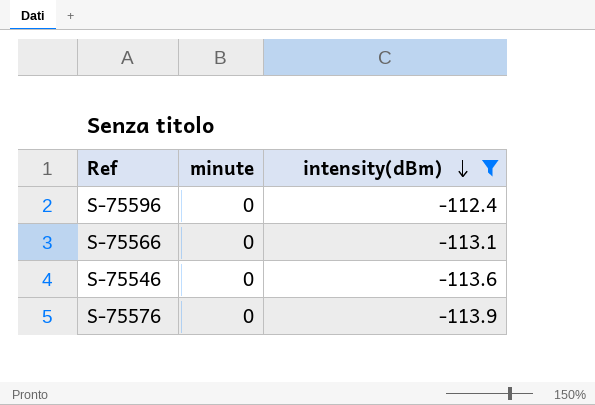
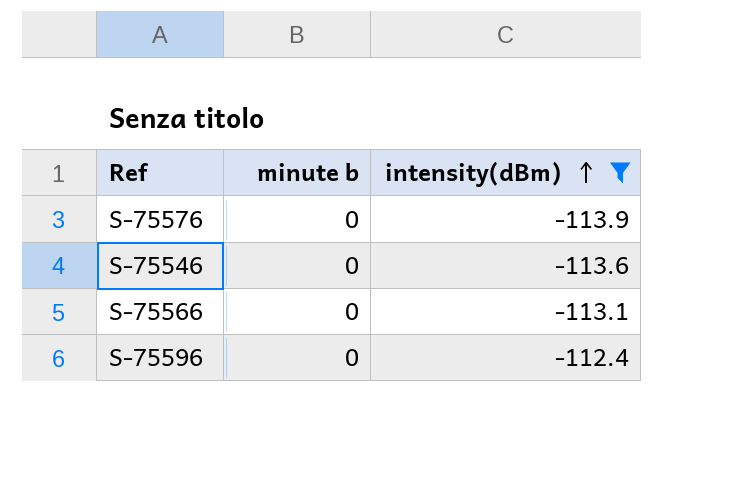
row order: intensity(dBm) descending -> intensity(dBm) ascending
column name: minute -> minute b

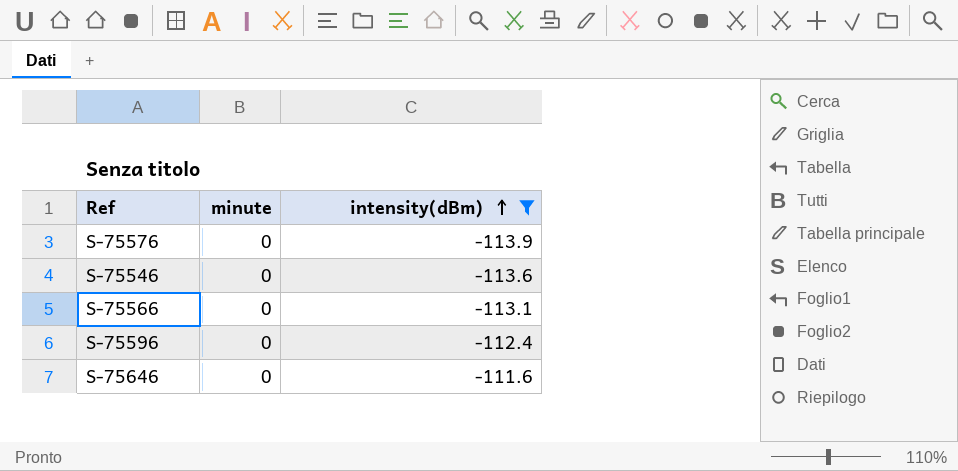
column name: minute b -> minute
row S-75646: none -> 0 | -111.6

